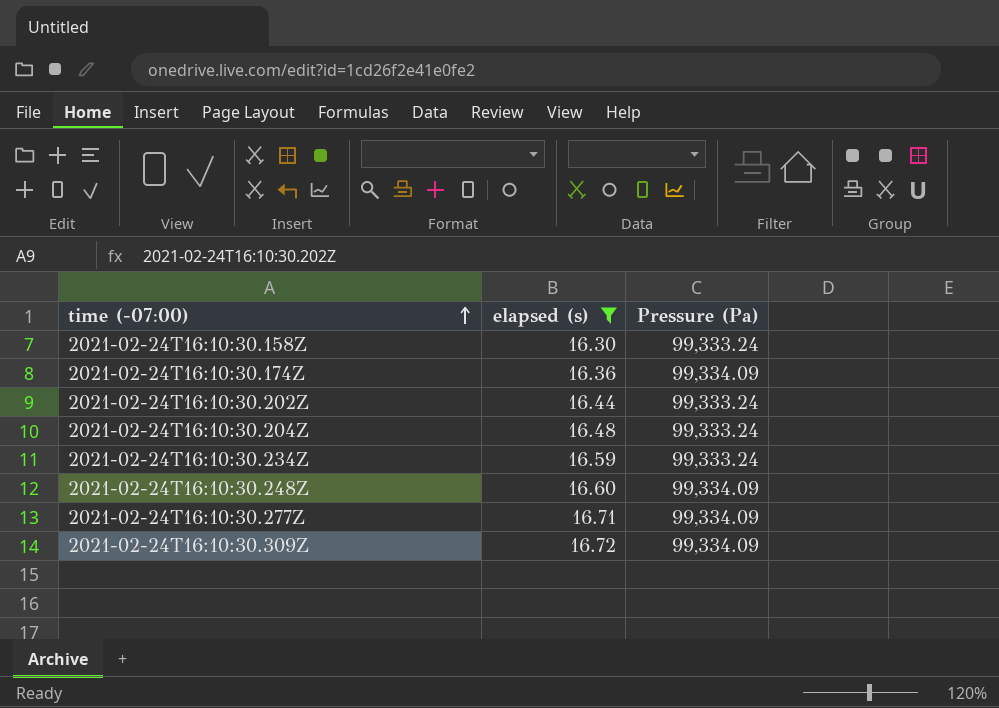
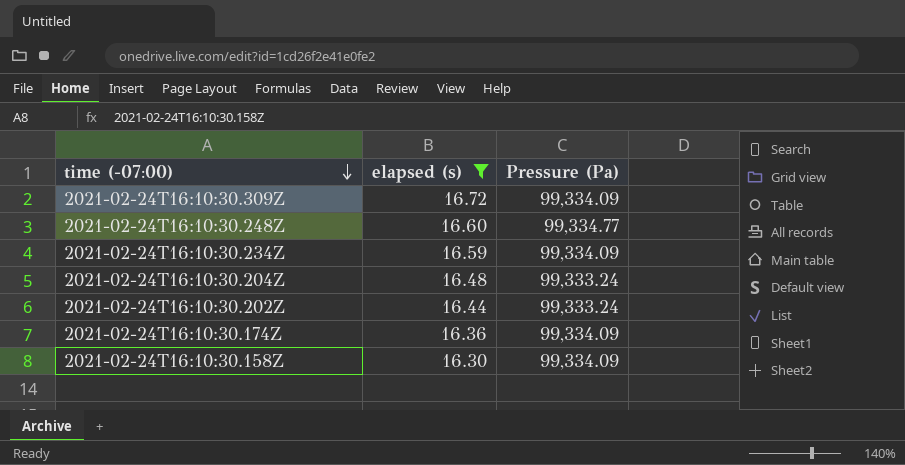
row order: time (-07:00) ascending -> time (-07:00) descending
row 2021-02-24T16:10:30.277Z: 16.71 | 99,334.09 -> none
2021-02-24T16:10:30.248Z | Pressure (Pa): 99,334.09 -> 99,334.77
2021-02-24T16:10:30.234Z | Pressure (Pa): 99,333.24 -> 99,334.09
2021-02-24T16:10:30.158Z | Pressure (Pa): 99,333.24 -> 99,334.09

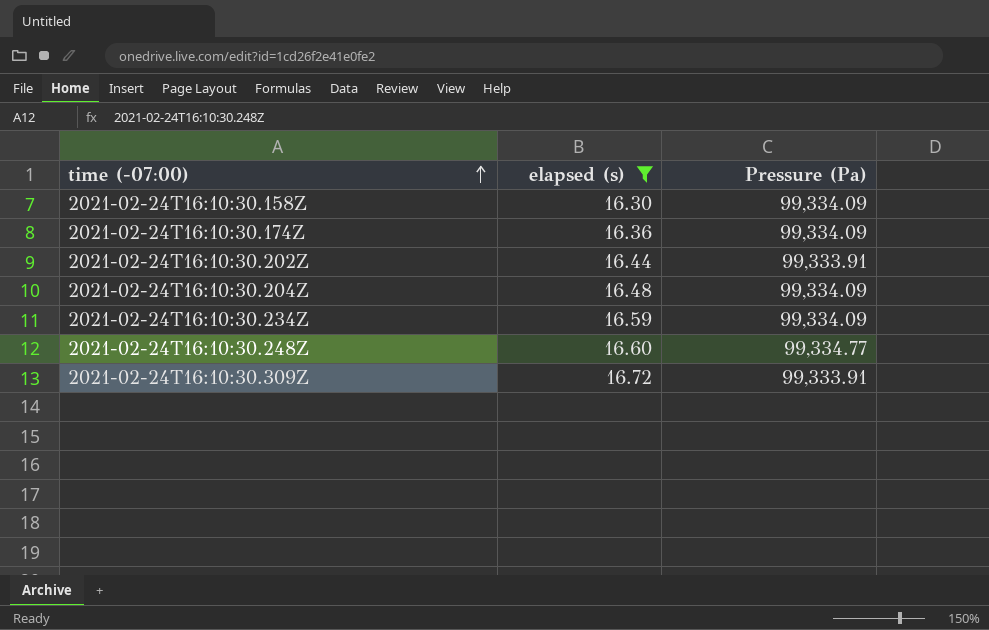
row order: time (-07:00) descending -> time (-07:00) ascending
2021-02-24T16:10:30.202Z | Pressure (Pa): 99,333.24 -> 99,333.91
2021-02-24T16:10:30.204Z | Pressure (Pa): 99,333.24 -> 99,334.09
2021-02-24T16:10:30.309Z | Pressure (Pa): 99,334.09 -> 99,333.91

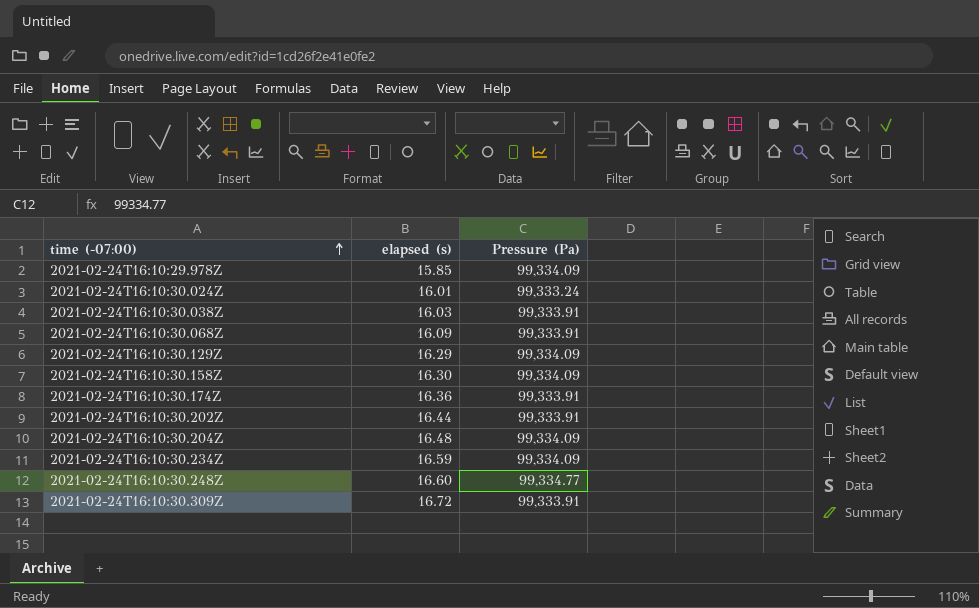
filter: elapsed (s) >= 16.30 -> none
2021-02-24T16:10:30.174Z | Pressure (Pa): 99,334.09 -> 99,333.91

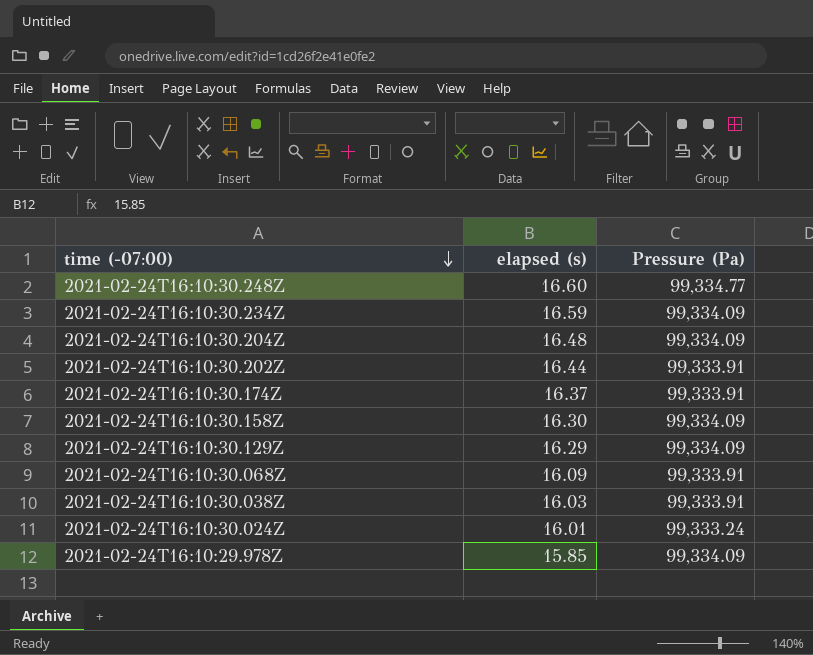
row order: time (-07:00) ascending -> time (-07:00) descending
row 2021-02-24T16:10:30.309Z: 16.72 | 99,333.91 -> none
2021-02-24T16:10:30.174Z | elapsed (s): 16.36 -> 16.37

